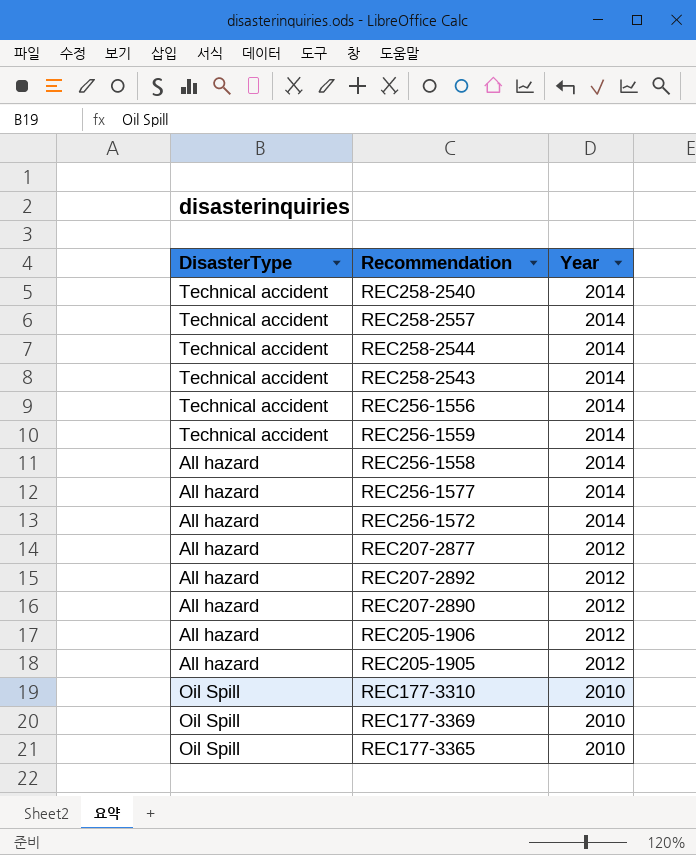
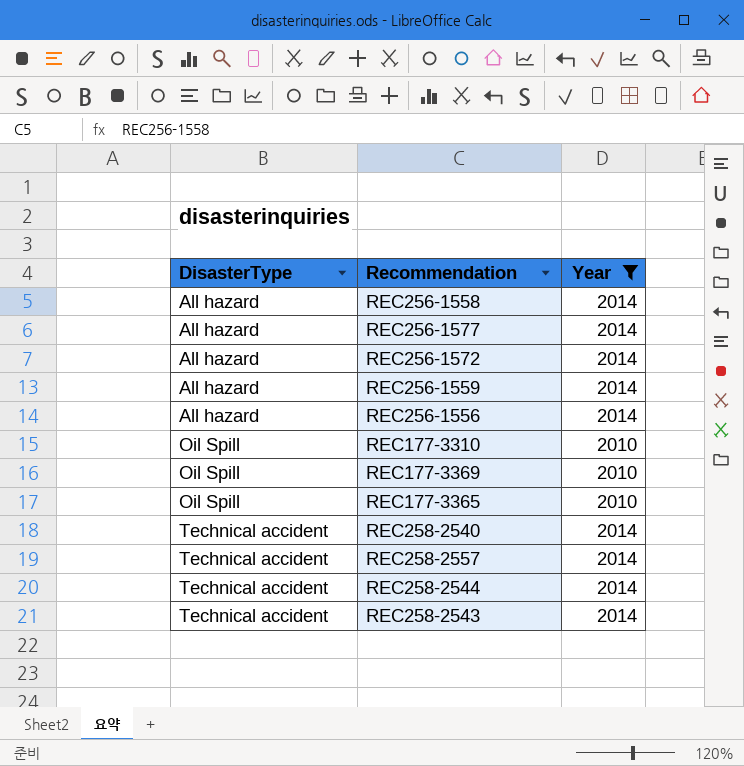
filter: none -> Year != 2012
row order: Year descending -> DisasterType ascending
REC256-1559 | DisasterType: Technical accident -> All hazard
REC256-1556 | DisasterType: Technical accident -> All hazard

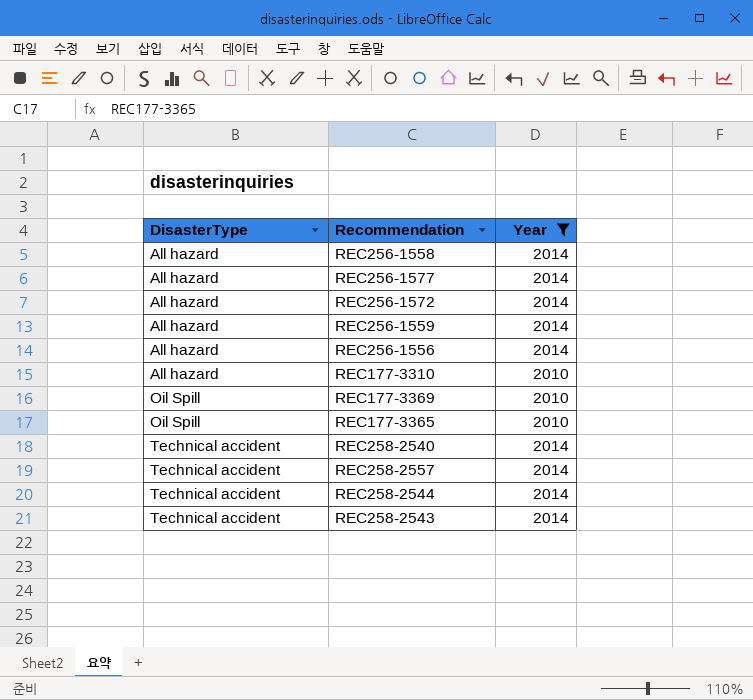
REC177-3310 | DisasterType: Oil Spill -> All hazard

